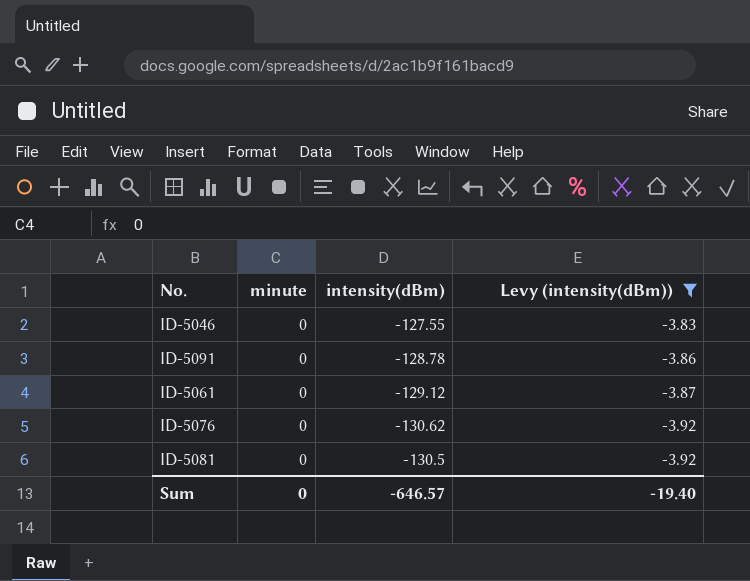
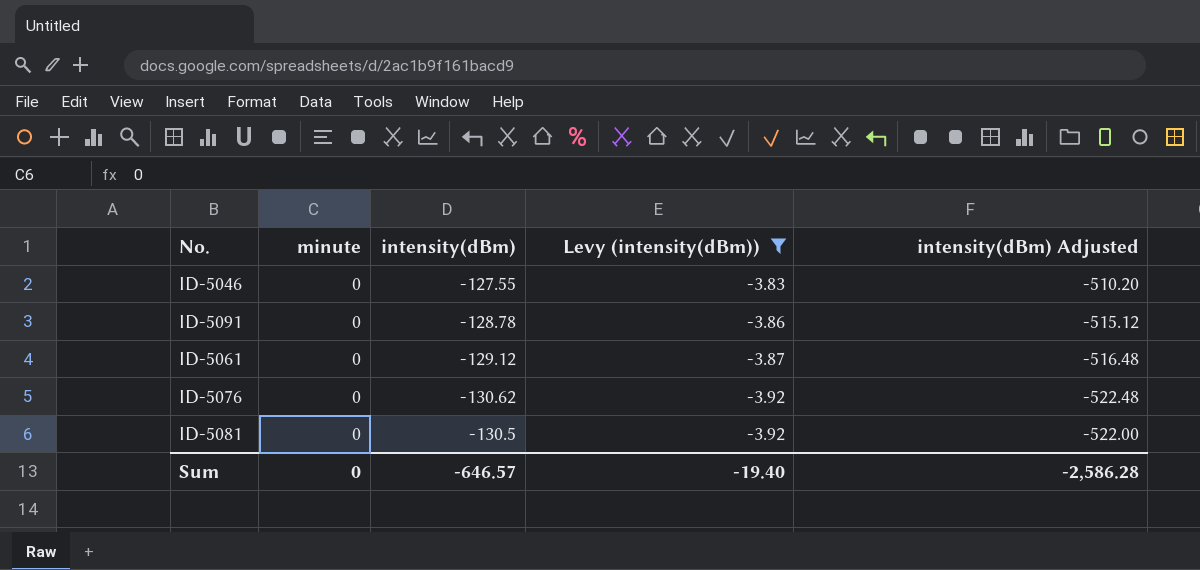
column intensity(dBm) Adjusted | formula: none -> [intensity(dBm)] * 4

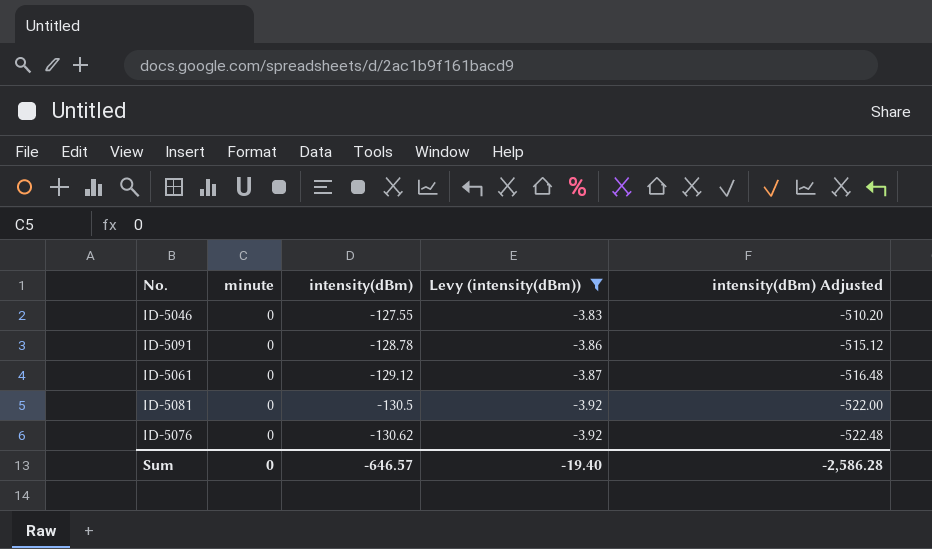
row order: Levy (intensity(dBm)) descending -> intensity(dBm) descending

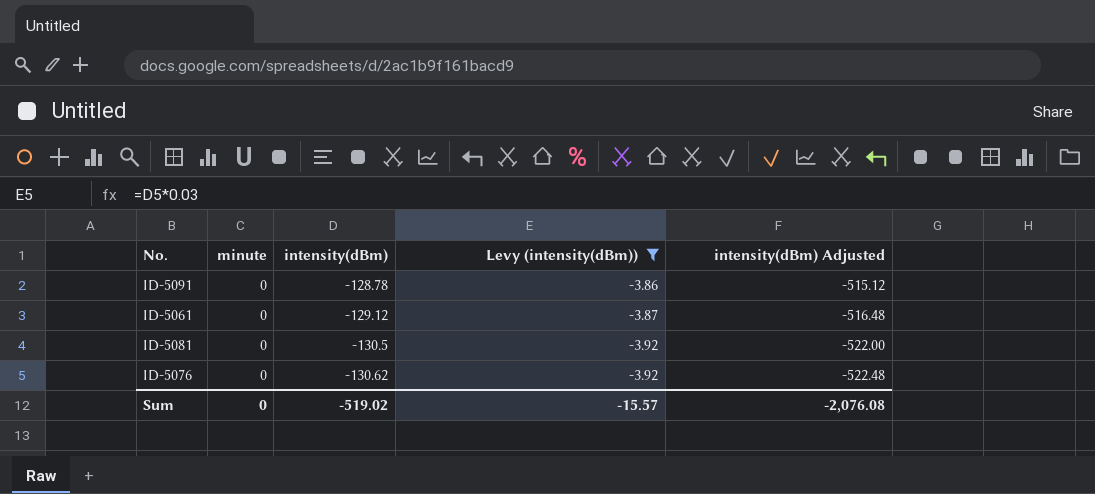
row ID-5046: 0 | -127.55 | -3.83 | -510.20 -> none
Sum | intensity(dBm): -646.57 -> -519.02
Sum | Levy (intensity(dBm)): -19.40 -> -15.57
Sum | intensity(dBm) Adjusted: -2,586.28 -> -2,076.08

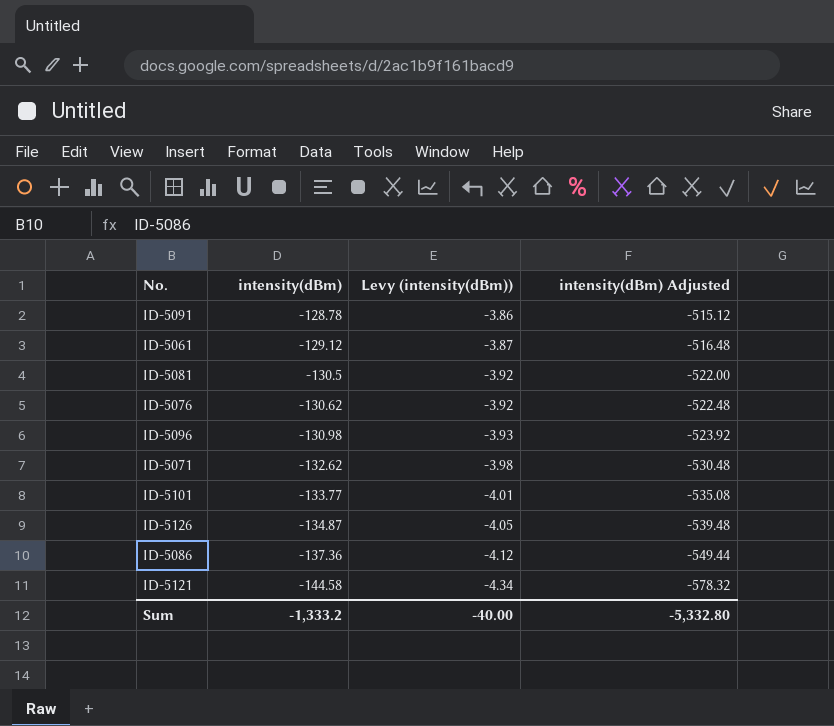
filter: Levy (intensity(dBm)) >= -3.92 -> none
column minute | position: 2 -> none
Sum | intensity(dBm): -519.02 -> -1,333.2
Sum | Levy (intensity(dBm)): -15.57 -> -40.00
Sum | intensity(dBm) Adjusted: -2,076.08 -> -5,332.80

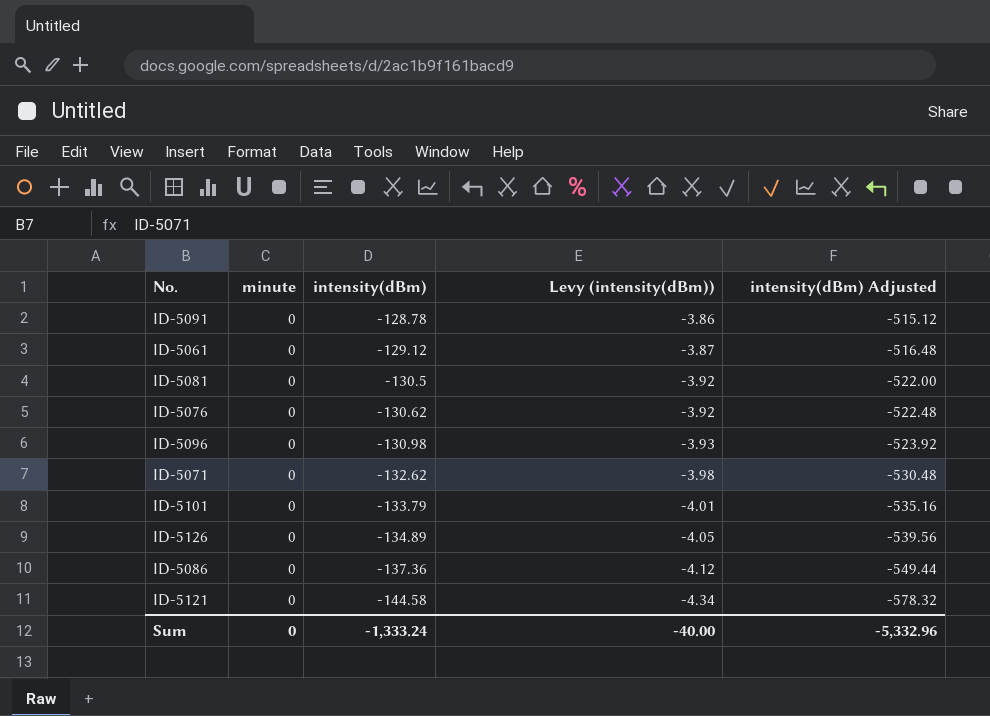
column minute | position: none -> 2
ID-5101 | intensity(dBm): -133.77 -> -133.79
ID-5101 | intensity(dBm) Adjusted: -535.08 -> -535.16
ID-5126 | intensity(dBm): -134.87 -> -134.89
ID-5126 | intensity(dBm) Adjusted: -539.48 -> -539.56
Sum | intensity(dBm): -1,333.2 -> -1,333.24
Sum | intensity(dBm) Adjusted: -5,332.80 -> -5,332.96

